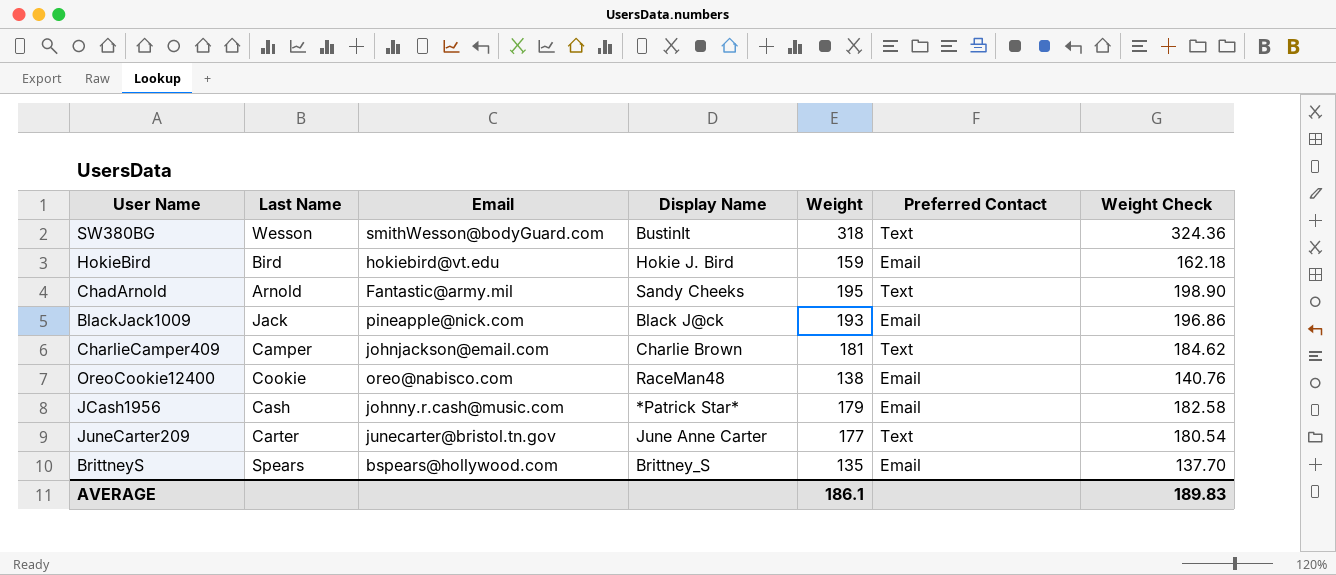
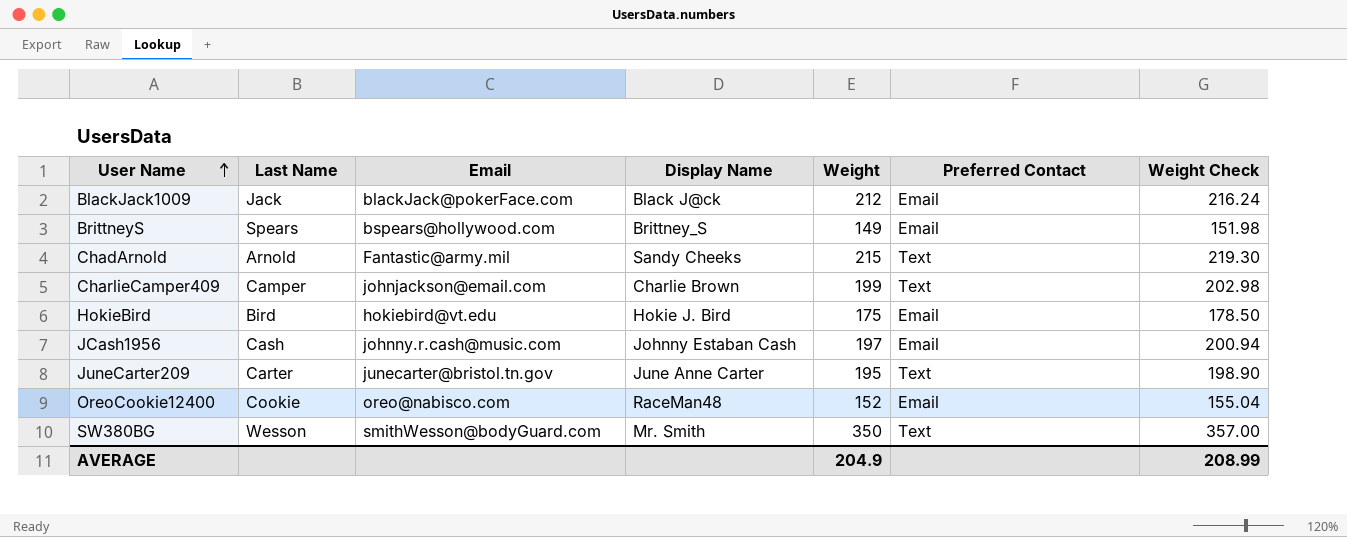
row order: none -> User Name ascending
BlackJack1009 | Email: pineapple@nick.com -> blackJack@pokerFace.com
BlackJack1009 | Weight: 193 -> 212
BlackJack1009 | Weight Check: 196.86 -> 216.24
BrittneyS | Weight: 135 -> 149
BrittneyS | Weight Check: 137.70 -> 151.98
ChadArnold | Weight: 195 -> 215
ChadArnold | Weight Check: 198.90 -> 219.30
CharlieCamper409 | Weight: 181 -> 199
CharlieCamper409 | Weight Check: 184.62 -> 202.98
HokieBird | Weight: 159 -> 175
HokieBird | Weight Check: 162.18 -> 178.50
JCash1956 | Display Name: *Patrick Star* -> Johnny Estaban Cash
JCash1956 | Weight: 179 -> 197
JCash1956 | Weight Check: 182.58 -> 200.94
JuneCarter209 | Weight: 177 -> 195
JuneCarter209 | Weight Check: 180.54 -> 198.90
OreoCookie12400 | Weight: 138 -> 152
OreoCookie12400 | Weight Check: 140.76 -> 155.04
SW380BG | Display Name: BustinIt -> Mr. Smith
SW380BG | Weight: 318 -> 350
SW380BG | Weight Check: 324.36 -> 357.00
AVERAGE | Weight: 186.1 -> 204.9
AVERAGE | Weight Check: 189.83 -> 208.99

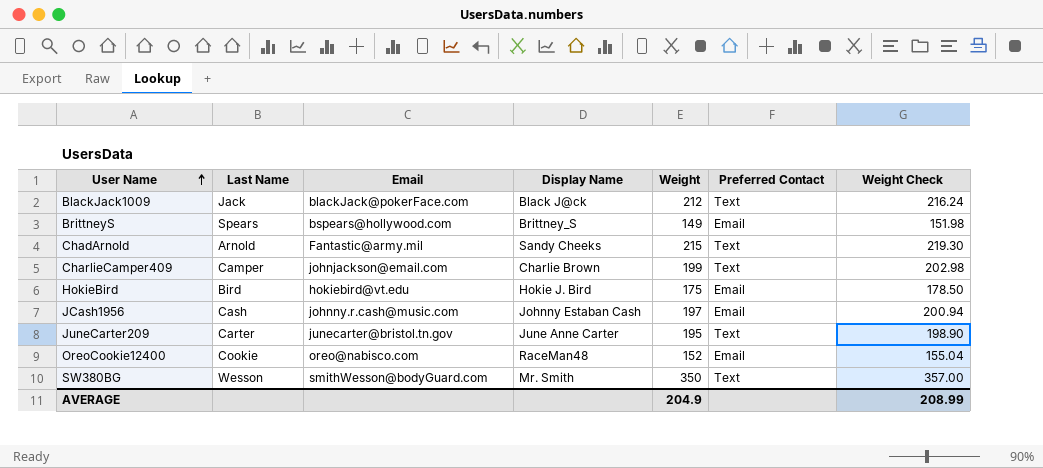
BlackJack1009 | Preferred Contact: Email -> Text

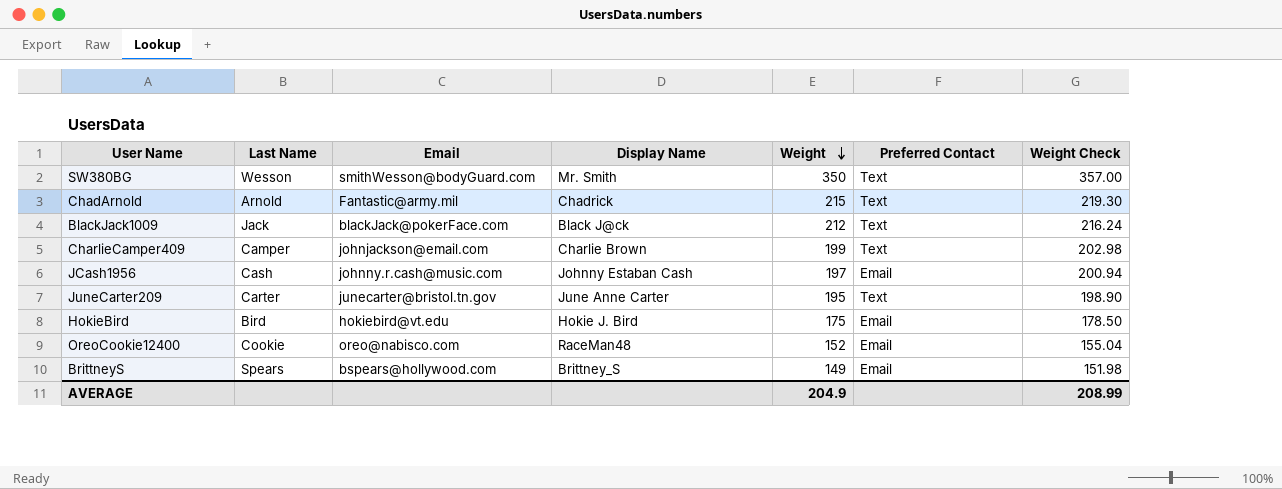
row order: User Name ascending -> Weight descending
ChadArnold | Display Name: Sandy Cheeks -> Chadrick

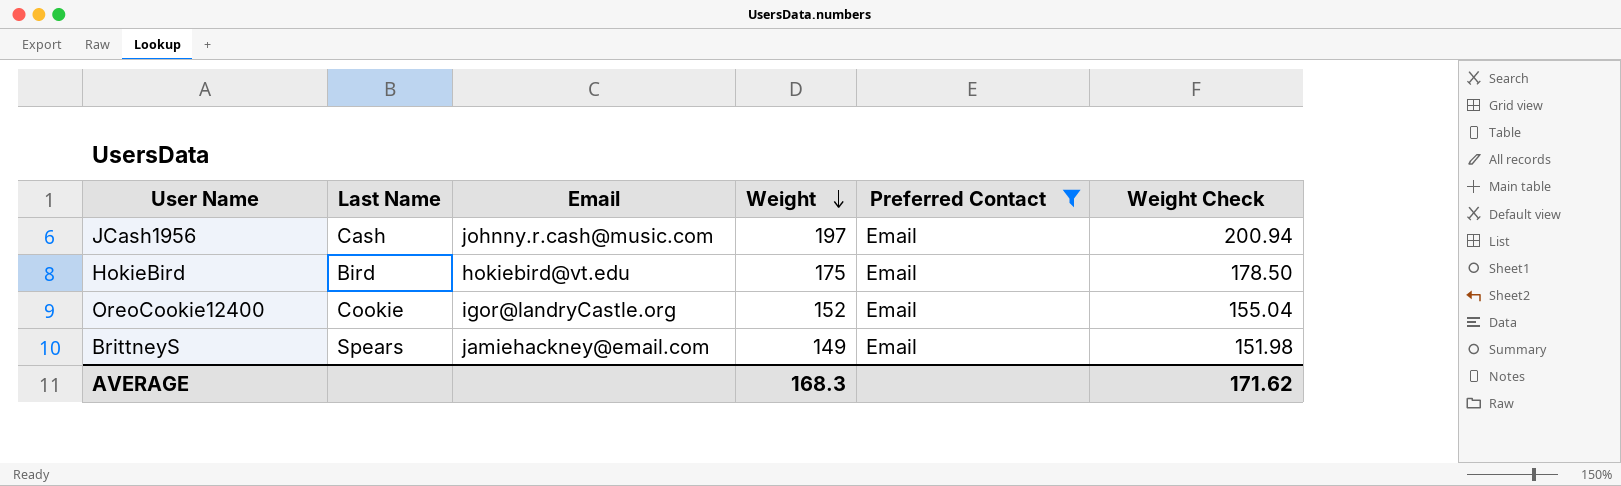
filter: none -> Preferred Contact = Email
column Display Name | position: 4 -> none
OreoCookie12400 | Email: oreo@nabisco.com -> igor@landryCastle.org
BrittneyS | Email: bspears@hollywood.com -> jamiehackney@email.com
AVERAGE | Weight: 204.9 -> 168.3
AVERAGE | Weight Check: 208.99 -> 171.62

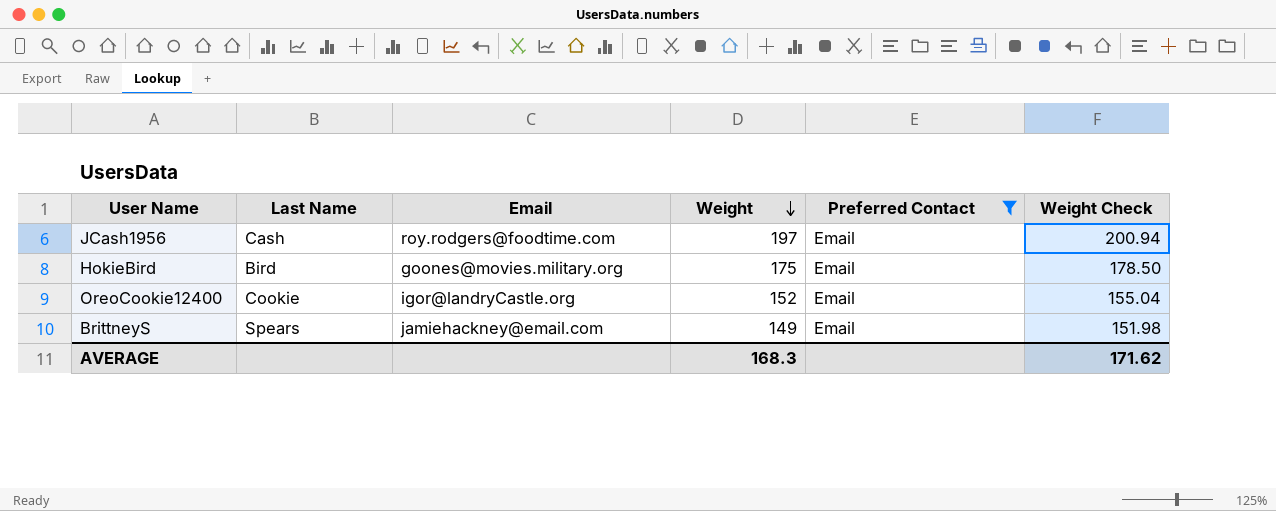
JCash1956 | Email: johnny.r.cash@music.com -> roy.rodgers@foodtime.com
HokieBird | Email: hokiebird@vt.edu -> goones@movies.military.org

